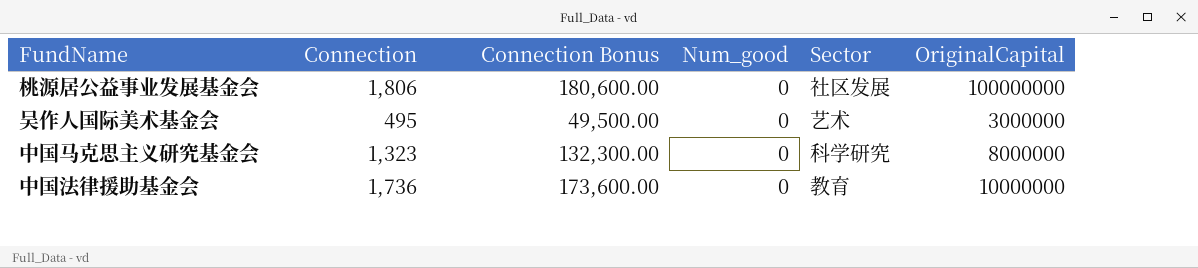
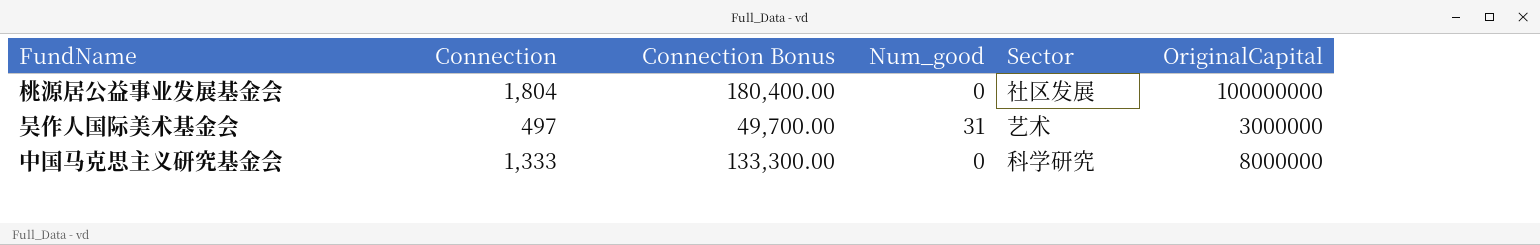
row 中国法律援助基金会: 1,736 | 173,600.00 | 0 | 教育 | 10000000 -> none
桃源居公益事业发展基金会 | Connection: 1,806 -> 1,804
桃源居公益事业发展基金会 | Connection Bonus: 180,600.00 -> 180,400.00
吴作人国际美术基金会 | Connection: 495 -> 497
吴作人国际美术基金会 | Connection Bonus: 49,500.00 -> 49,700.00
吴作人国际美术基金会 | Num_good: 0 -> 31
中国马克思主义研究基金会 | Connection: 1,323 -> 1,333
中国马克思主义研究基金会 | Connection Bonus: 132,300.00 -> 133,300.00

